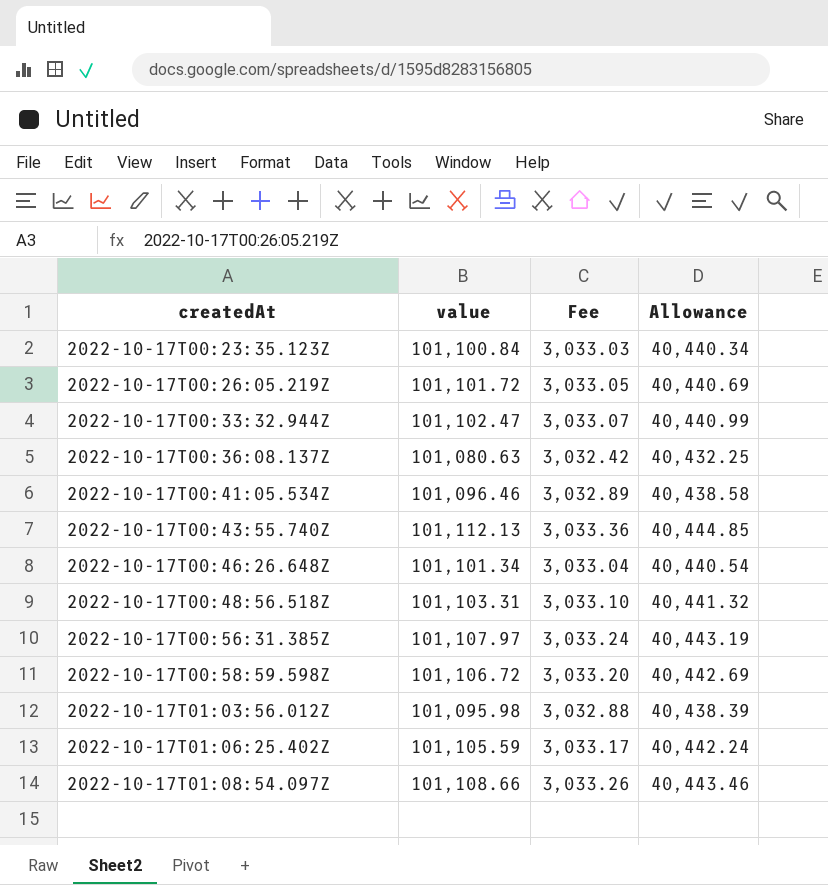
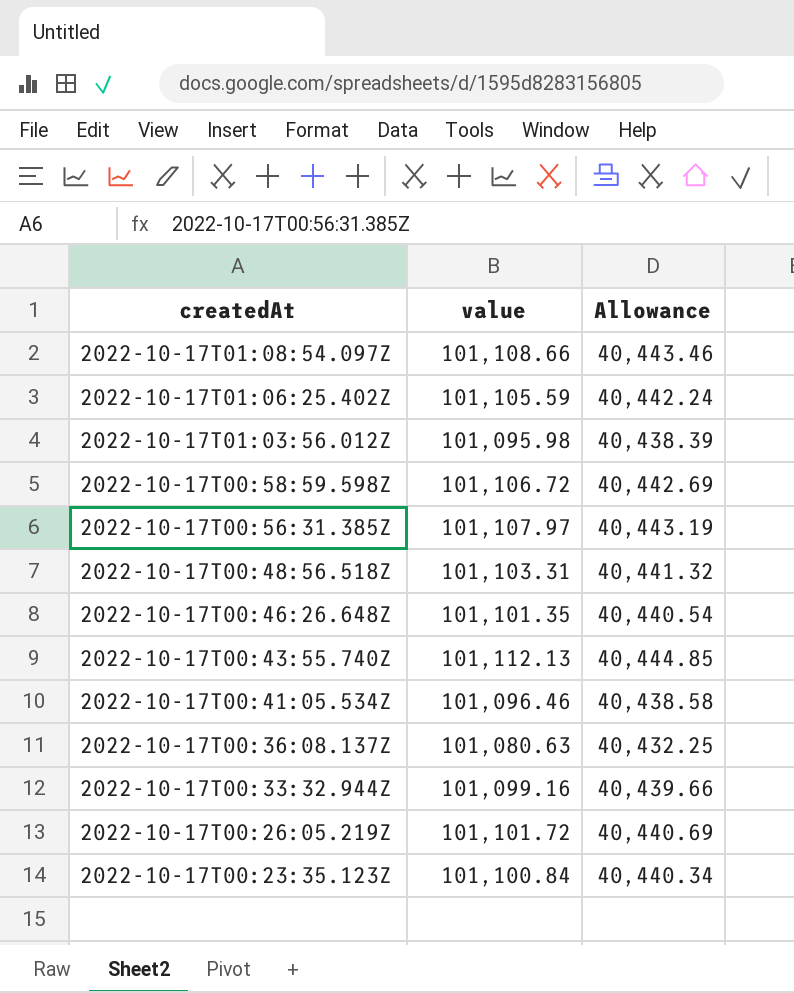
row order: createdAt ascending -> createdAt descending
column Fee | formula: [value] * 0.03 -> none
2022-10-17T00:46:26.648Z | value: 101,101.34 -> 101,101.35
2022-10-17T00:33:32.944Z | value: 101,102.47 -> 101,099.16
2022-10-17T00:33:32.944Z | Allowance: 40,440.99 -> 40,439.66

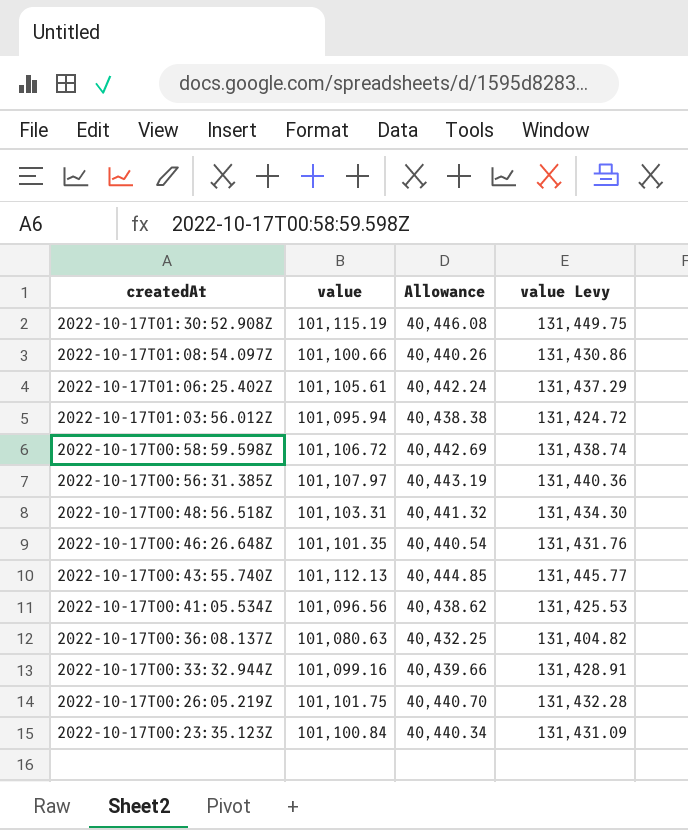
column value Levy | formula: none -> [value] * 1.3
row 2022-10-17T01:30:52.908Z: none -> 101,115.19 | 40,446.08 | 131,449.75
2022-10-17T01:08:54.097Z | value: 101,108.66 -> 101,100.66
2022-10-17T01:08:54.097Z | Allowance: 40,443.46 -> 40,440.26
2022-10-17T01:06:25.402Z | value: 101,105.59 -> 101,105.61
2022-10-17T01:03:56.012Z | value: 101,095.98 -> 101,095.94
2022-10-17T01:03:56.012Z | Allowance: 40,438.39 -> 40,438.38
2022-10-17T00:41:05.534Z | value: 101,096.46 -> 101,096.56
2022-10-17T00:41:05.534Z | Allowance: 40,438.58 -> 40,438.62
2022-10-17T00:26:05.219Z | value: 101,101.72 -> 101,101.75
2022-10-17T00:26:05.219Z | Allowance: 40,440.69 -> 40,440.70

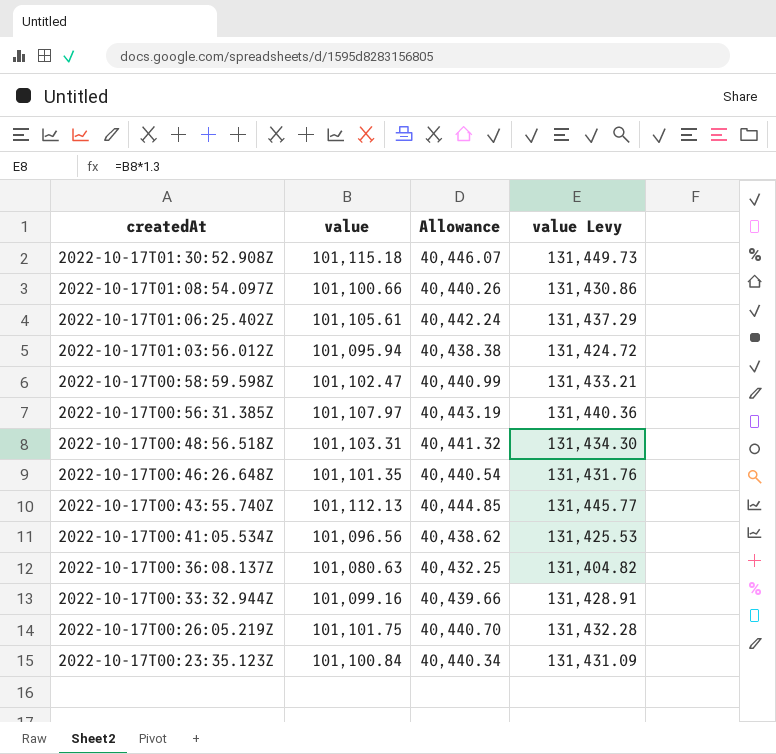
2022-10-17T01:30:52.908Z | value: 101,115.19 -> 101,115.18
2022-10-17T01:30:52.908Z | Allowance: 40,446.08 -> 40,446.07
2022-10-17T01:30:52.908Z | value Levy: 131,449.75 -> 131,449.73
2022-10-17T00:58:59.598Z | value: 101,106.72 -> 101,102.47
2022-10-17T00:58:59.598Z | Allowance: 40,442.69 -> 40,440.99
2022-10-17T00:58:59.598Z | value Levy: 131,438.74 -> 131,433.21

